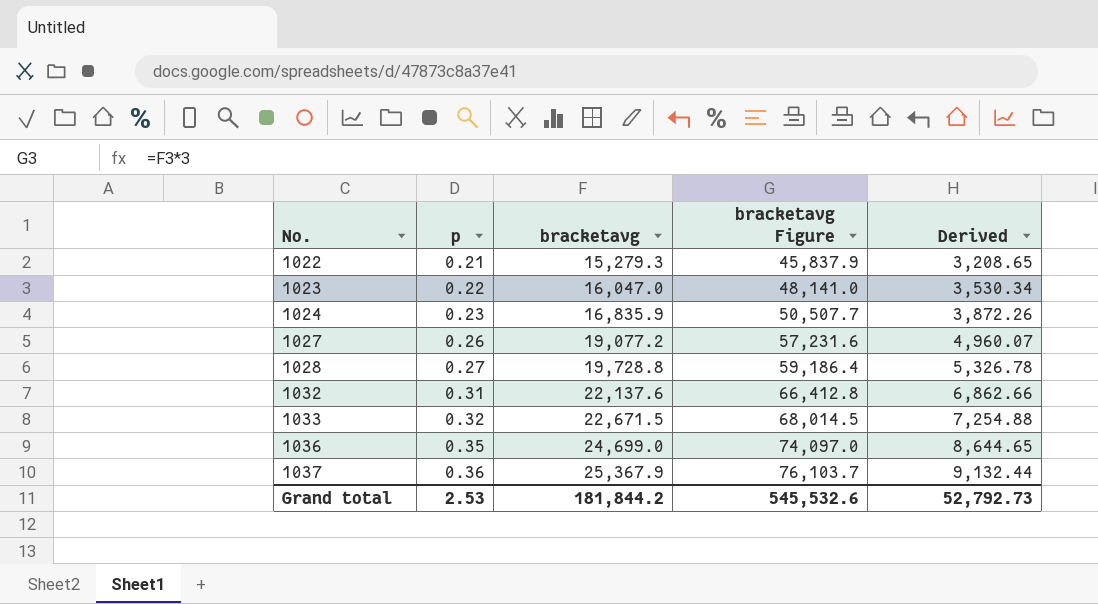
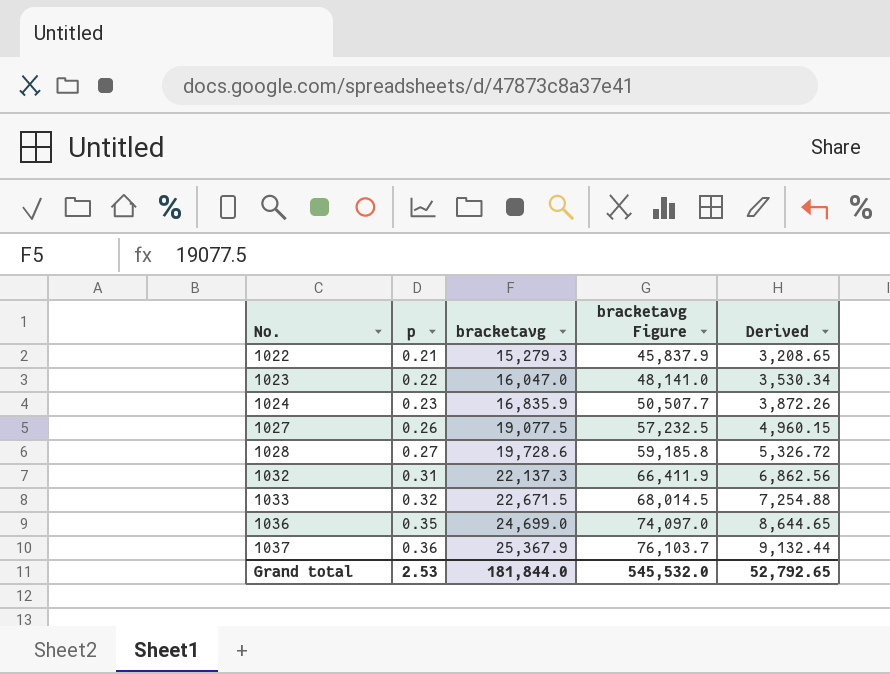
1027 | bracketavg: 19,077.2 -> 19,077.5
1027 | bracketavg Figure: 57,231.6 -> 57,232.5
1027 | Derived: 4,960.07 -> 4,960.15
1028 | bracketavg: 19,728.8 -> 19,728.6
1028 | bracketavg Figure: 59,186.4 -> 59,185.8
1028 | Derived: 5,326.78 -> 5,326.72
1032 | bracketavg: 22,137.6 -> 22,137.3
1032 | bracketavg Figure: 66,412.8 -> 66,411.9
1032 | Derived: 6,862.66 -> 6,862.56
Grand total | bracketavg: 181,844.2 -> 181,844.0
Grand total | bracketavg Figure: 545,532.6 -> 545,532.0
Grand total | Derived: 52,792.73 -> 52,792.65

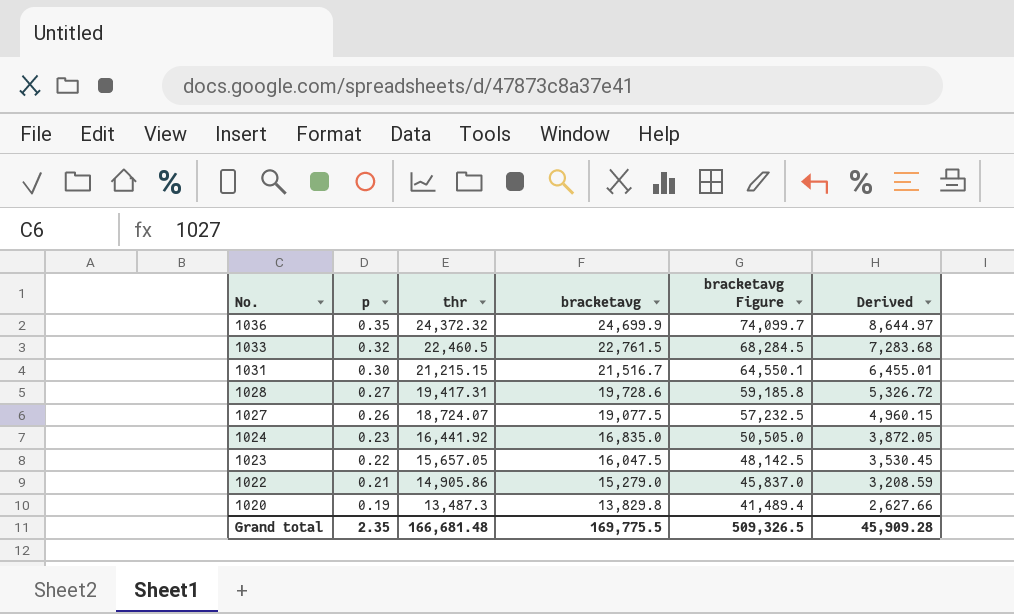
row order: No. ascending -> No. descending
column thr | position: none -> 3
row 1032: 0.31 | 22,137.3 | 66,411.9 | 6,862.56 -> none
row 1037: 0.36 | 25,367.9 | 76,103.7 | 9,132.44 -> none
1036 | bracketavg: 24,699.0 -> 24,699.9
1036 | bracketavg Figure: 74,097.0 -> 74,099.7
1036 | Derived: 8,644.65 -> 8,644.97
1033 | bracketavg: 22,671.5 -> 22,761.5
1033 | bracketavg Figure: 68,014.5 -> 68,284.5
1033 | Derived: 7,254.88 -> 7,283.68
row 1031: none -> 0.30 | 21,215.15 | 21,516.7 | 64,550.1 | 6,455.01
1024 | bracketavg: 16,835.9 -> 16,835.0
1024 | bracketavg Figure: 50,507.7 -> 50,505.0
1024 | Derived: 3,872.26 -> 3,872.05
1023 | bracketavg: 16,047.0 -> 16,047.5
1023 | bracketavg Figure: 48,141.0 -> 48,142.5
1023 | Derived: 3,530.34 -> 3,530.45
1022 | bracketavg: 15,279.3 -> 15,279.0
1022 | bracketavg Figure: 45,837.9 -> 45,837.0
1022 | Derived: 3,208.65 -> 3,208.59
row 1020: none -> 0.19 | 13,487.3 | 13,829.8 | 41,489.4 | 2,627.66
Grand total | p: 2.53 -> 2.35
Grand total | bracketavg: 181,844.0 -> 169,775.5
Grand total | bracketavg Figure: 545,532.0 -> 509,326.5
Grand total | Derived: 52,792.65 -> 45,909.28

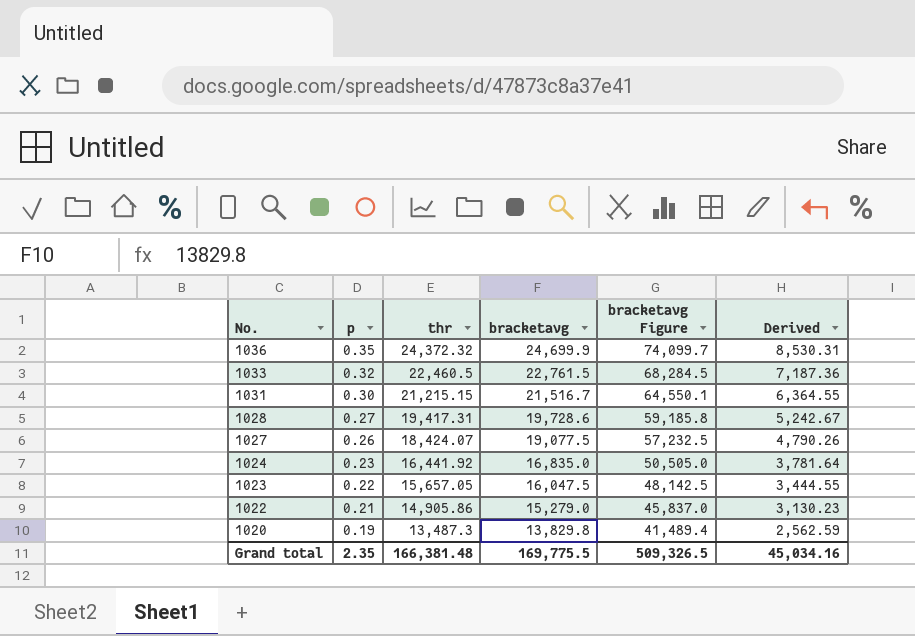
column Derived | formula: [p] * [bracketavg] -> [p] * [thr]
1027 | thr: 18,724.07 -> 18,424.07
Grand total | thr: 166,681.48 -> 166,381.48
Grand total | Derived: 45,909.28 -> 45,034.16

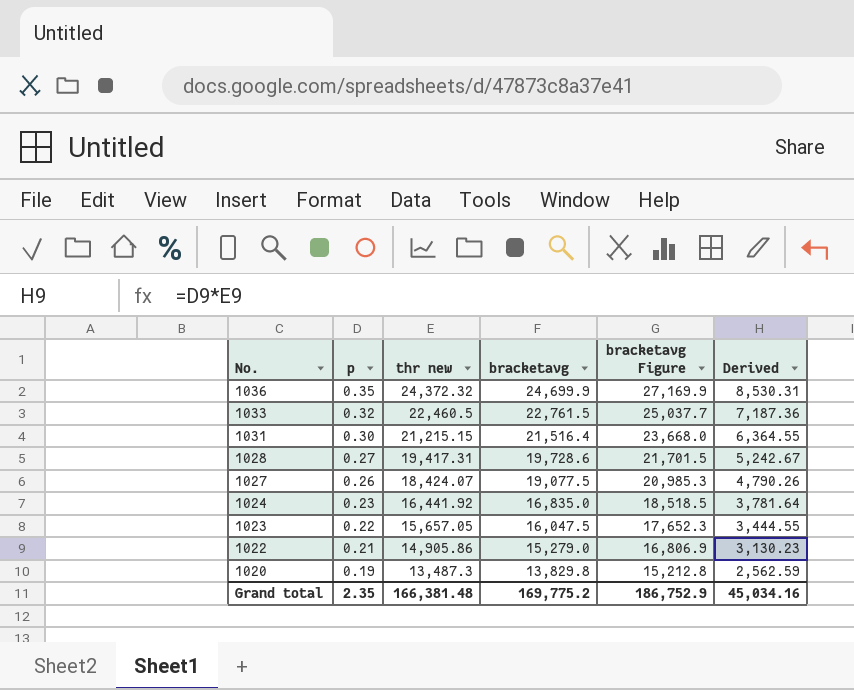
column name: thr -> thr new
column bracketavg Figure | formula: [bracketavg] * 3 -> [bracketavg] * 1.1
1031 | bracketavg: 21,516.7 -> 21,516.4
Grand total | bracketavg: 169,775.5 -> 169,775.2
Grand total | bracketavg Figure: 509,326.5 -> 186,752.9

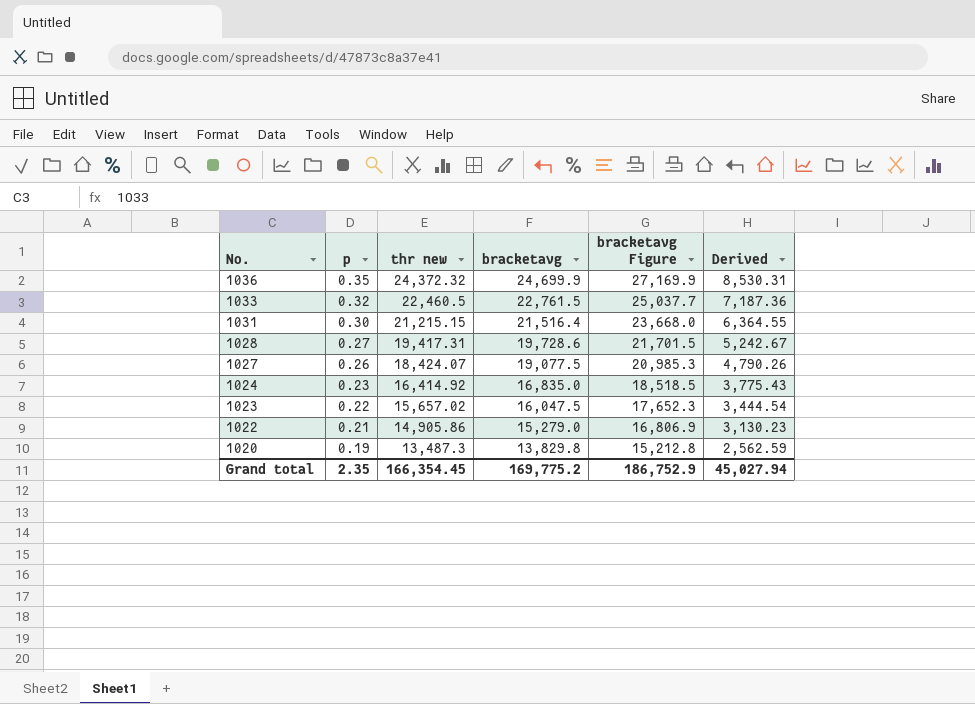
1024 | thr new: 16,441.92 -> 16,414.92
1024 | Derived: 3,781.64 -> 3,775.43
1023 | thr new: 15,657.05 -> 15,657.02
1023 | Derived: 3,444.55 -> 3,444.54
Grand total | thr new: 166,381.48 -> 166,354.45
Grand total | Derived: 45,034.16 -> 45,027.94

